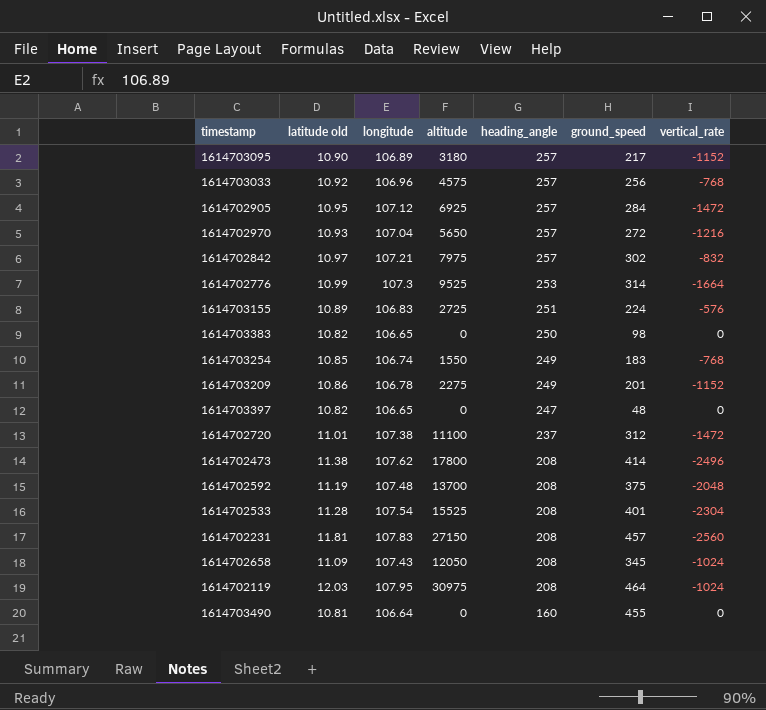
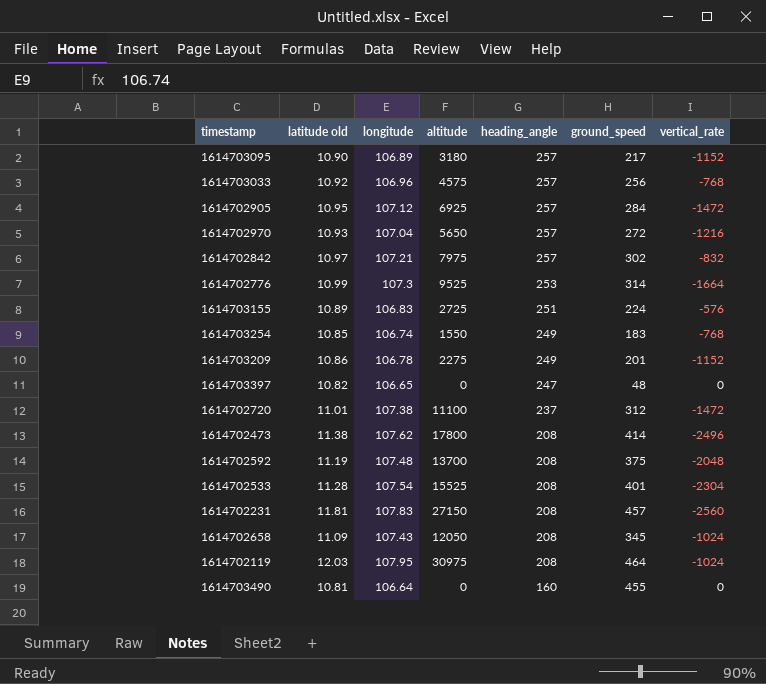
row 1614703383: 10.82 | 106.65 | 0 | 250 | 98 | 0 -> none

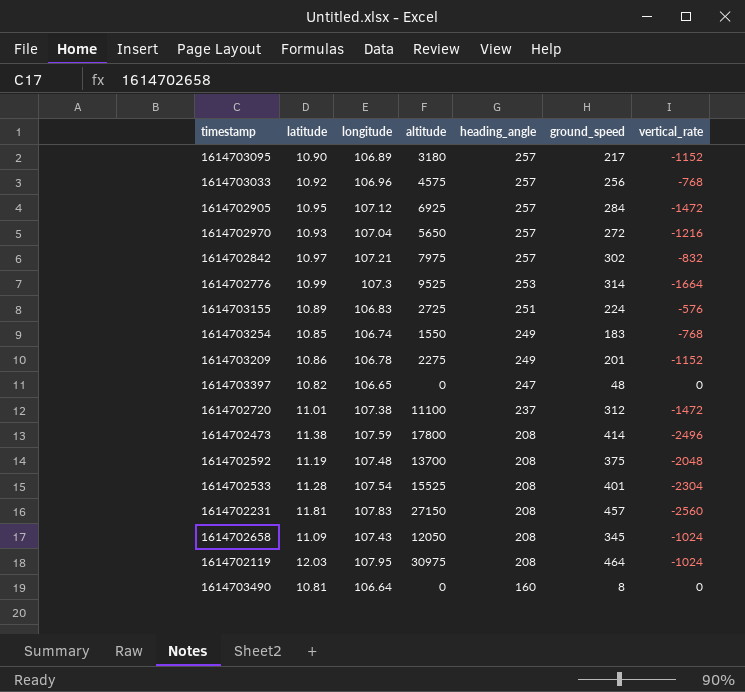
column name: latitude old -> latitude
1614702473 | longitude: 107.62 -> 107.59
1614703490 | ground_speed: 455 -> 8

